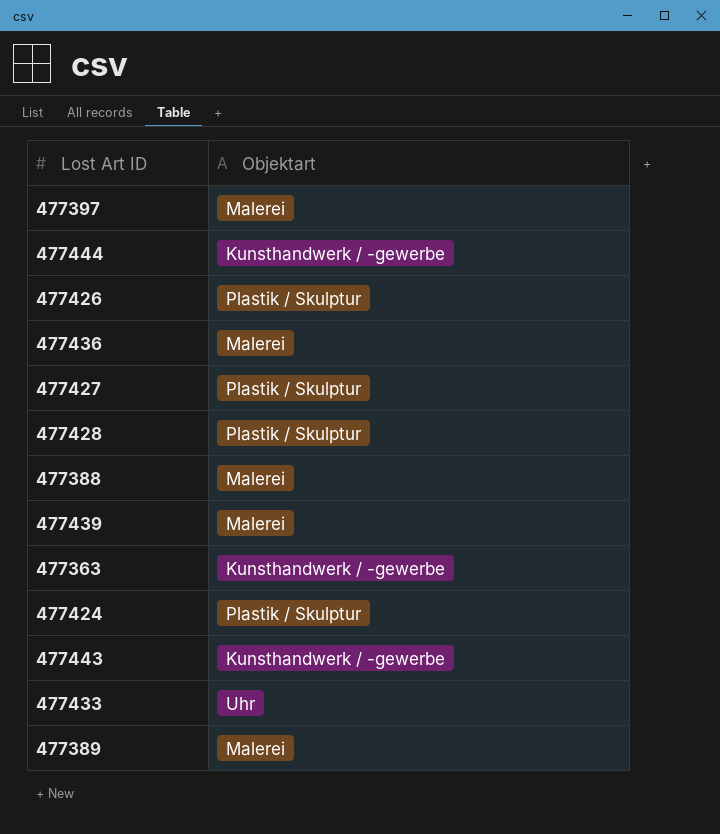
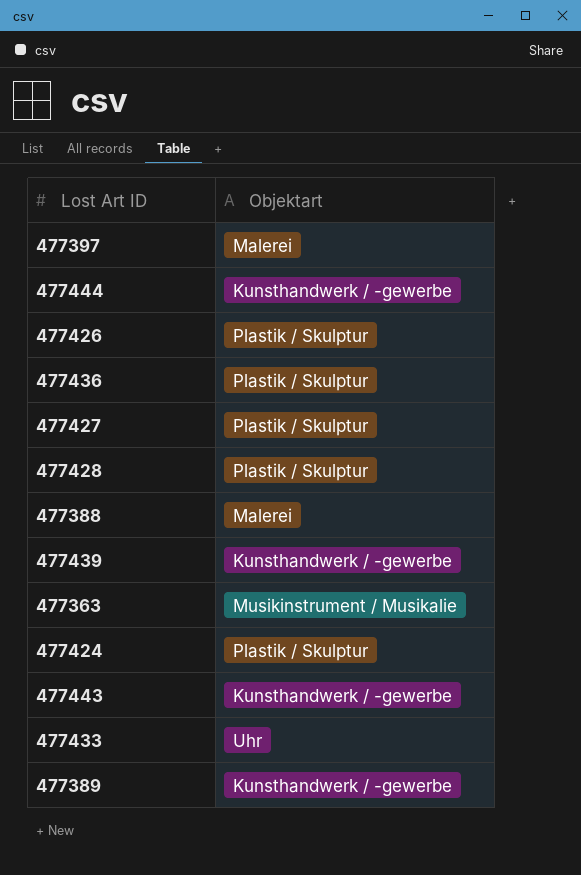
477436 | Objektart: Malerei -> Plastik / Skulptur
477439 | Objektart: Malerei -> Kunsthandwerk / -gewerbe
477363 | Objektart: Kunsthandwerk / -gewerbe -> Musikinstrument / Musikalie
477389 | Objektart: Malerei -> Kunsthandwerk / -gewerbe

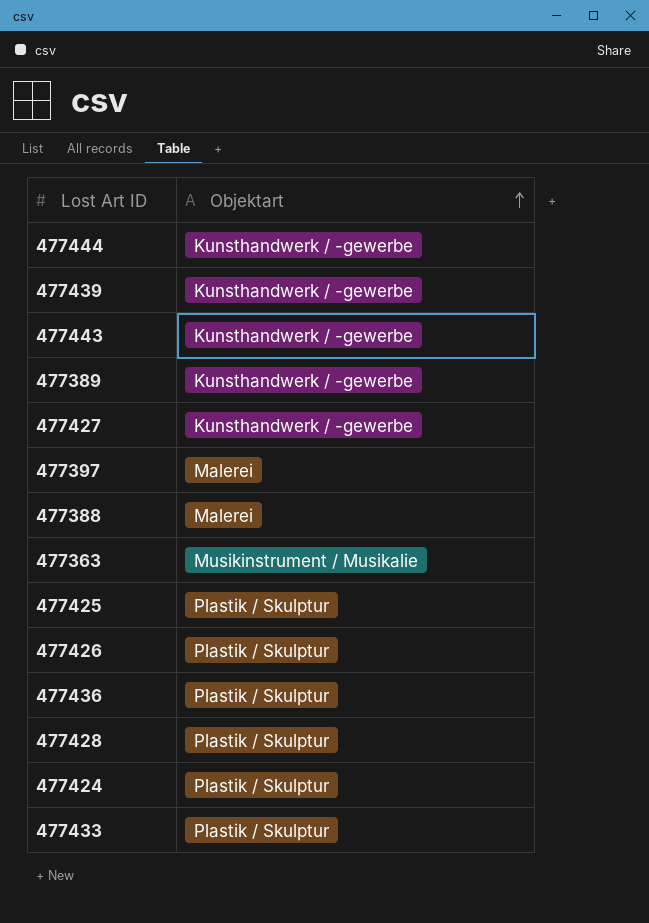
row order: none -> Objektart ascending
477427 | Objektart: Plastik / Skulptur -> Kunsthandwerk / -gewerbe
row 477425: none -> Plastik / Skulptur
477433 | Objektart: Uhr -> Plastik / Skulptur

